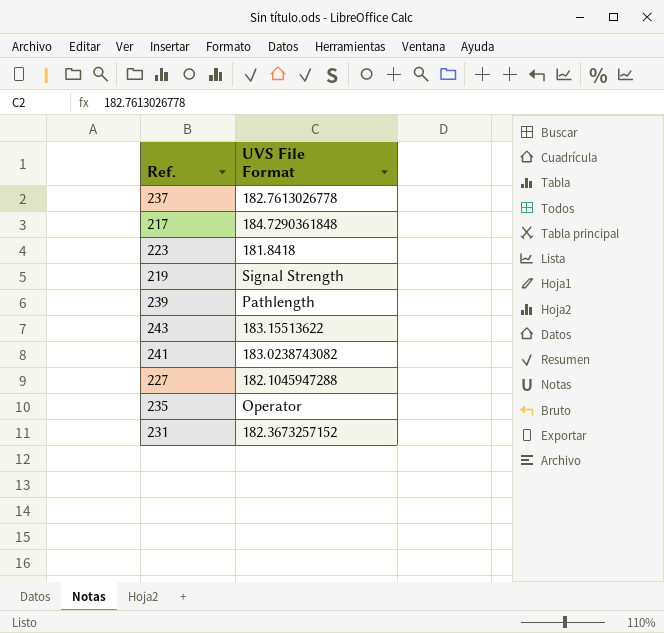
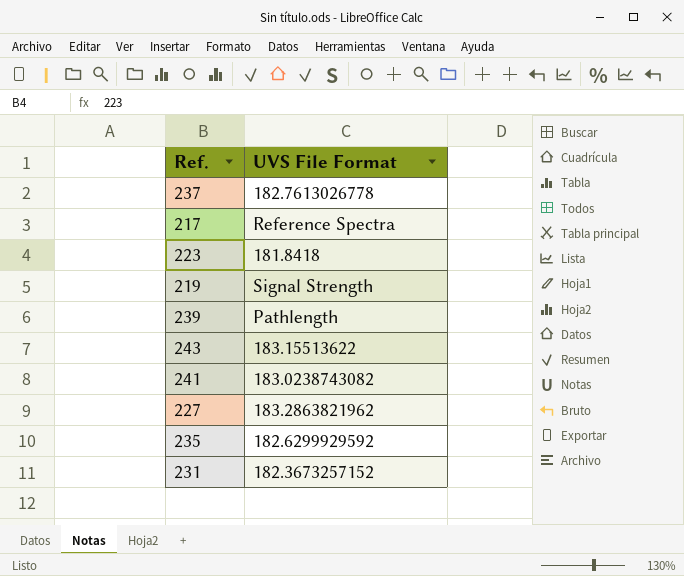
217 | UVS File Format: 184.7290361848 -> Reference Spectra
227 | UVS File Format: 182.1045947288 -> 183.2863821962
235 | UVS File Format: Operator -> 182.6299929592

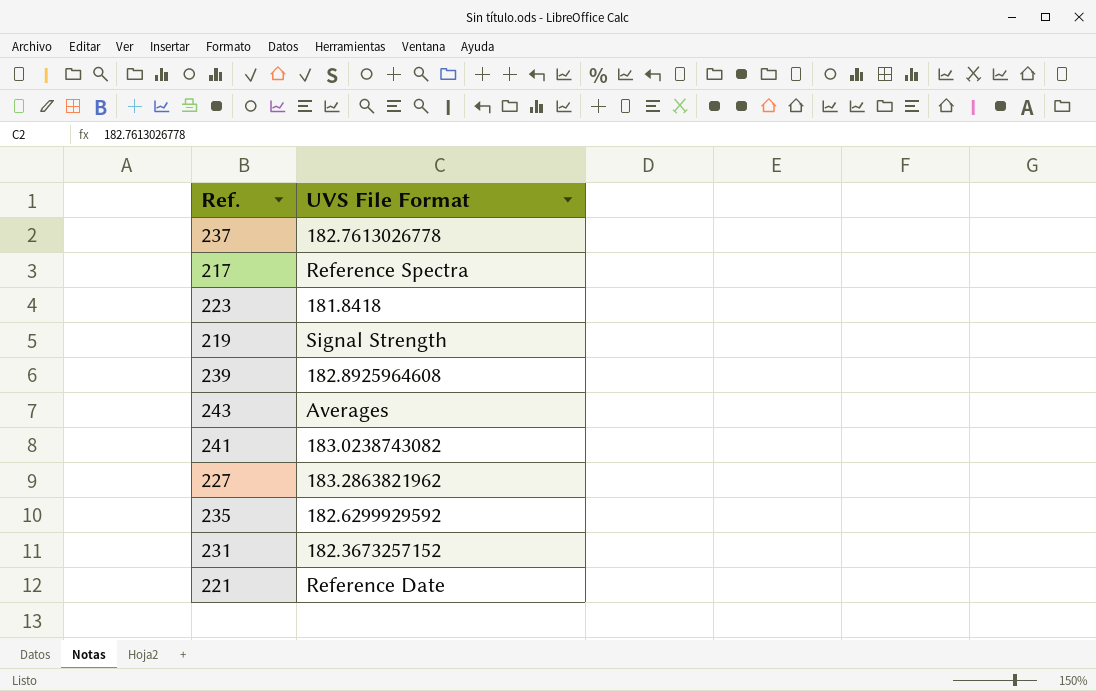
239 | UVS File Format: Pathlength -> 182.8925964608
243 | UVS File Format: 183.15513622 -> Averages
row 221: none -> Reference Date

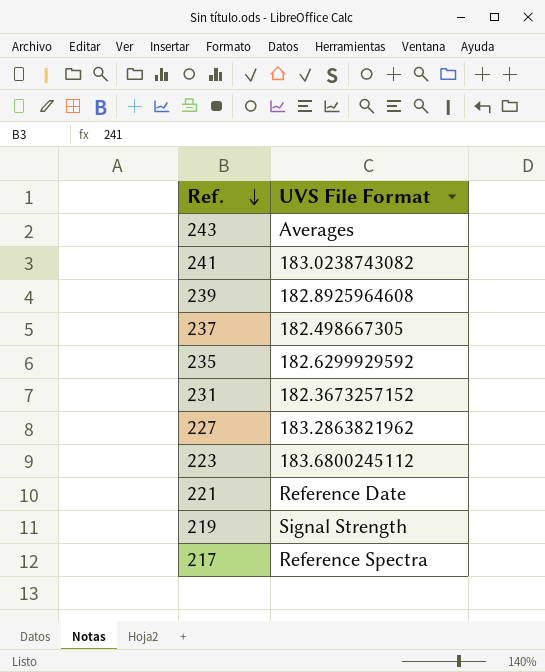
row order: none -> Ref. descending
237 | UVS File Format: 182.7613026778 -> 182.498667305
223 | UVS File Format: 181.8418 -> 183.6800245112

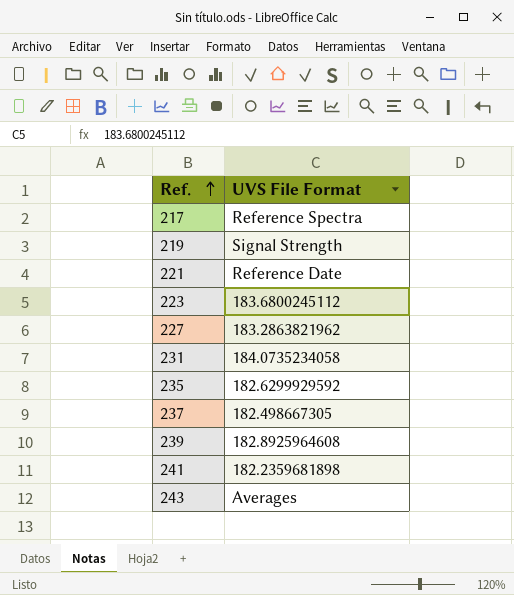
row order: Ref. descending -> Ref. ascending
231 | UVS File Format: 182.3673257152 -> 184.0735234058
241 | UVS File Format: 183.0238743082 -> 182.2359681898

